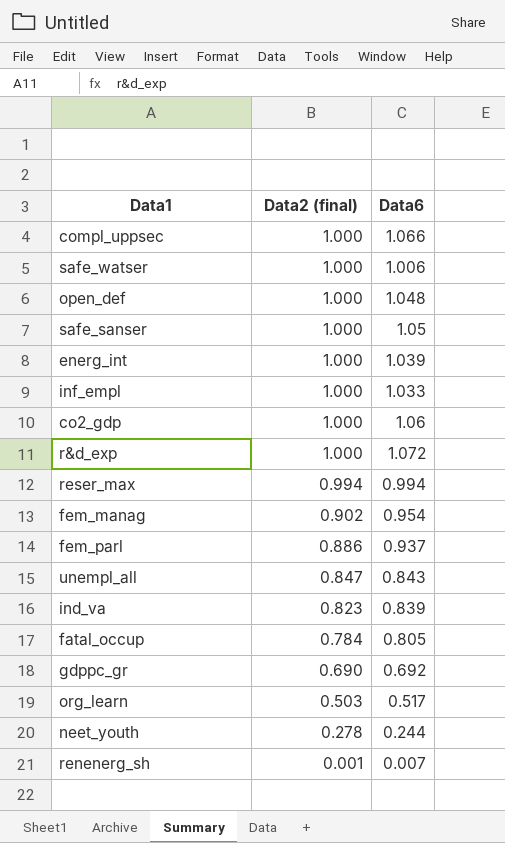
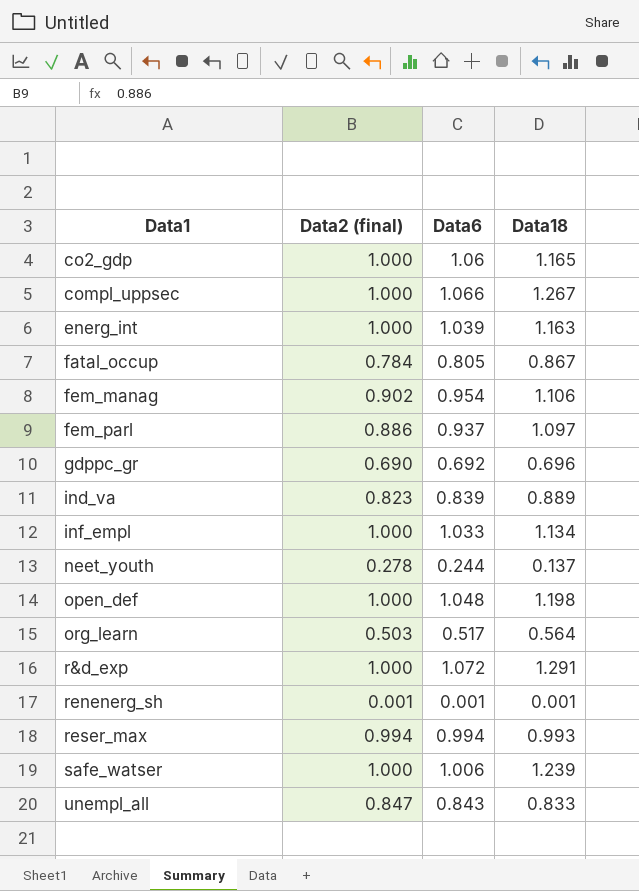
row order: Data2 (final) descending -> Data1 ascending
column Data18 | position: none -> 4
row safe_sanser: 1.000 | 1.05 -> none
renenerg_sh | Data6: 0.007 -> 0.001

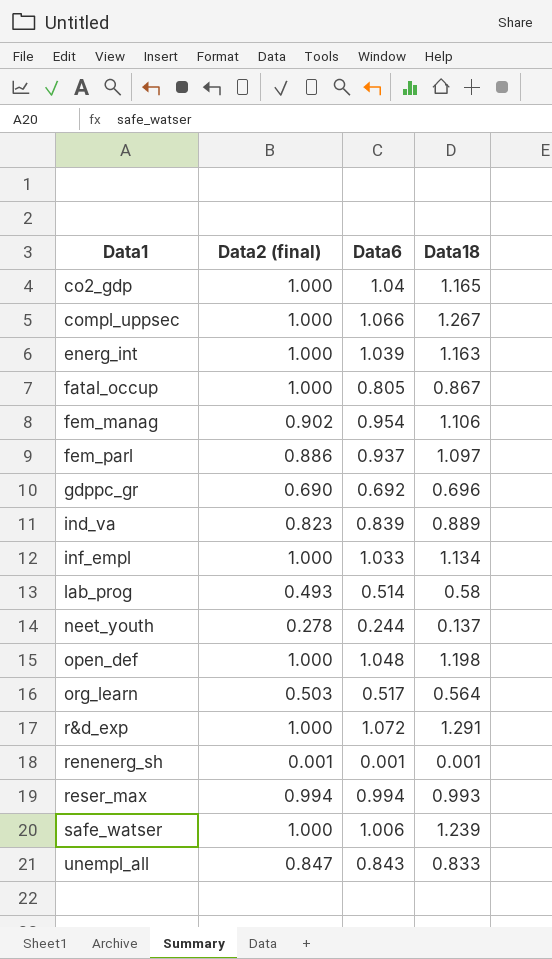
co2_gdp | Data6: 1.06 -> 1.04
fatal_occup | Data2 (final): 0.784 -> 1.000
row lab_prog: none -> 0.493 | 0.514 | 0.58

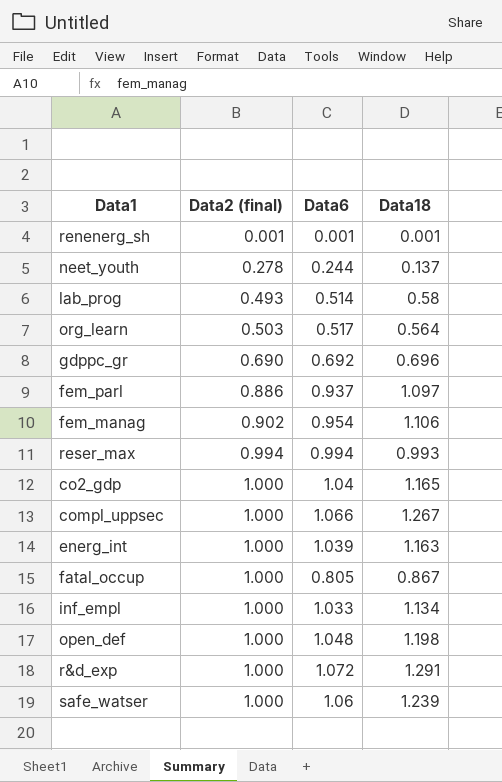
row order: Data1 ascending -> Data2 (final) ascending
row ind_va: 0.823 | 0.839 | 0.889 -> none
row unempl_all: 0.847 | 0.843 | 0.833 -> none
safe_watser | Data6: 1.006 -> 1.06

